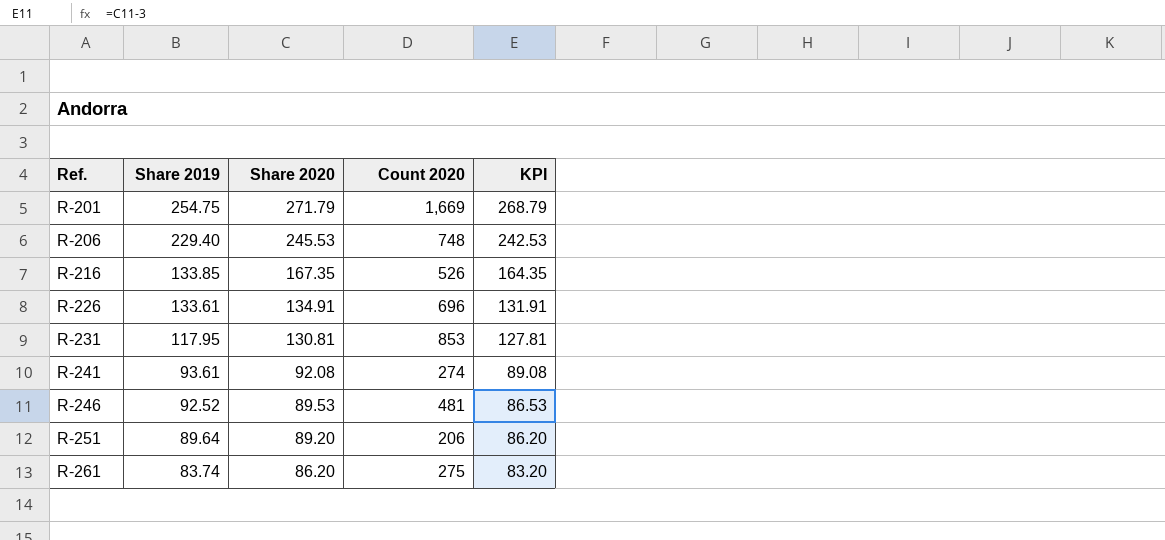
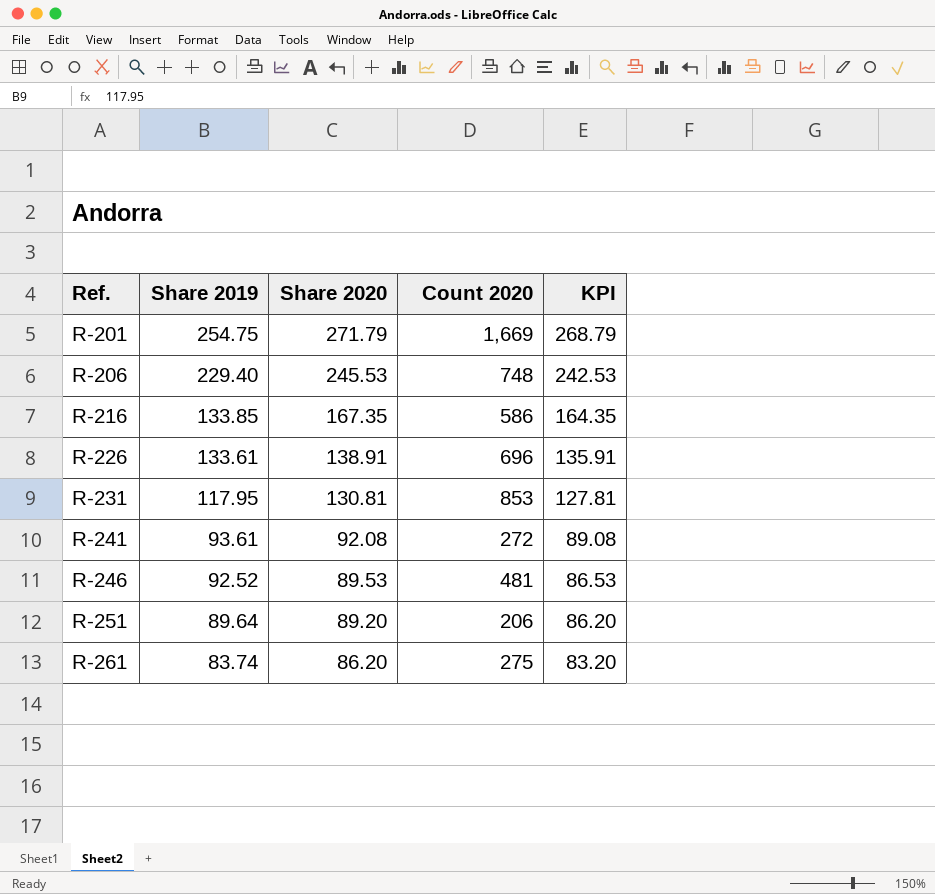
R-216 | Count 2020: 526 -> 586
R-226 | Share 2020: 134.91 -> 138.91
R-226 | KPI: 131.91 -> 135.91
R-241 | Count 2020: 274 -> 272

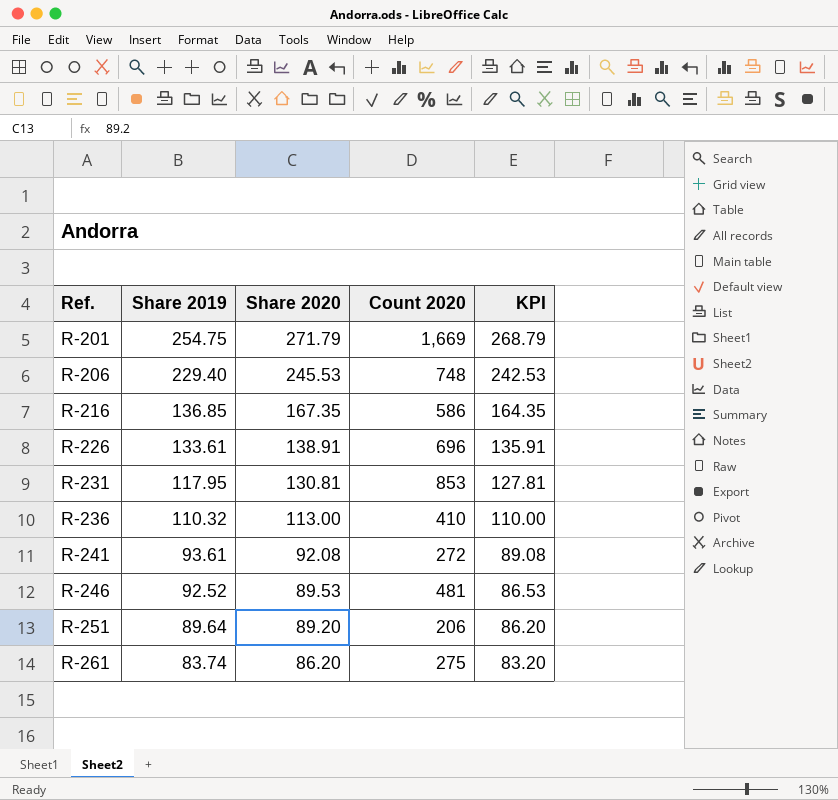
R-216 | Share 2019: 133.85 -> 136.85
row R-236: none -> 110.32 | 113.00 | 410 | 110.00

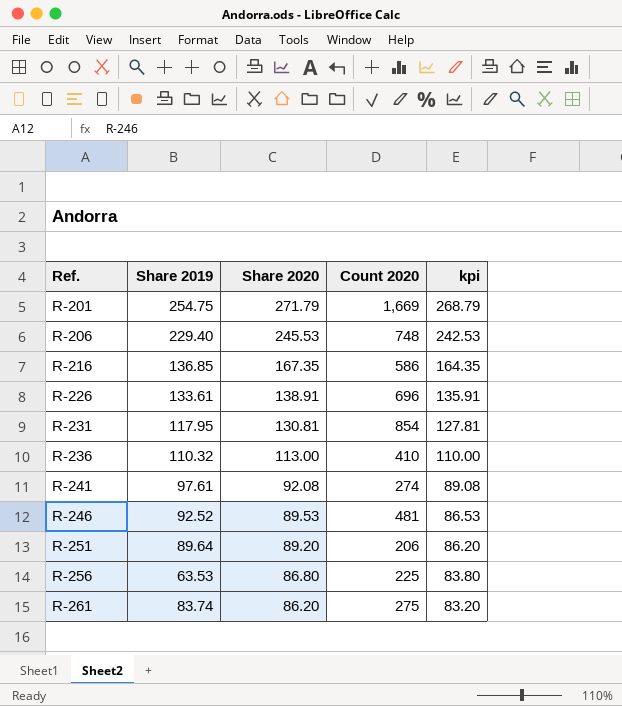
column name: KPI -> kpi
R-231 | Count 2020: 853 -> 854
R-241 | Share 2019: 93.61 -> 97.61
R-241 | Count 2020: 272 -> 274
row R-256: none -> 63.53 | 86.80 | 225 | 83.80

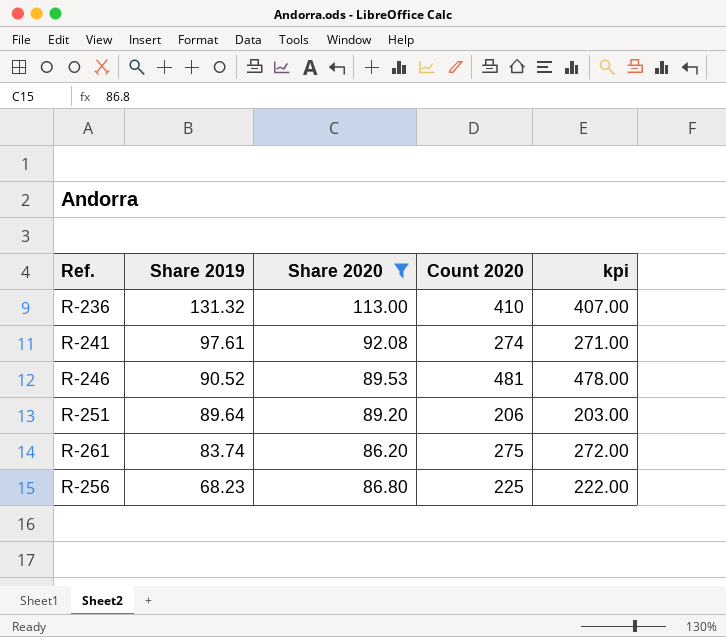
filter: none -> Share 2020 <= 113.00
row order: Ref. ascending -> Share 2019 descending
column kpi | formula: [Share 2020] - 3 -> [Count 2020] - 3
R-236 | Share 2019: 110.32 -> 131.32
R-246 | Share 2019: 92.52 -> 90.52
R-256 | Share 2019: 63.53 -> 68.23

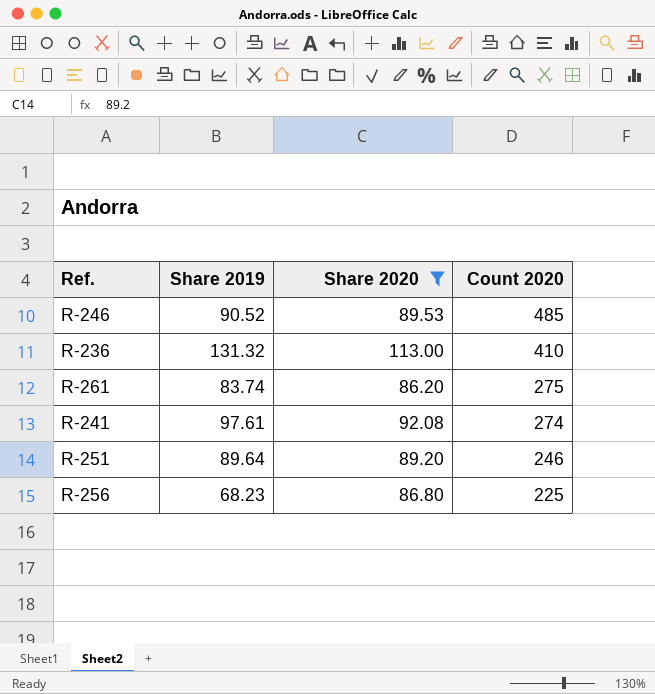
row order: Share 2019 descending -> Count 2020 descending
column kpi | formula: [Count 2020] - 3 -> none
R-246 | Count 2020: 481 -> 485
R-251 | Count 2020: 206 -> 246

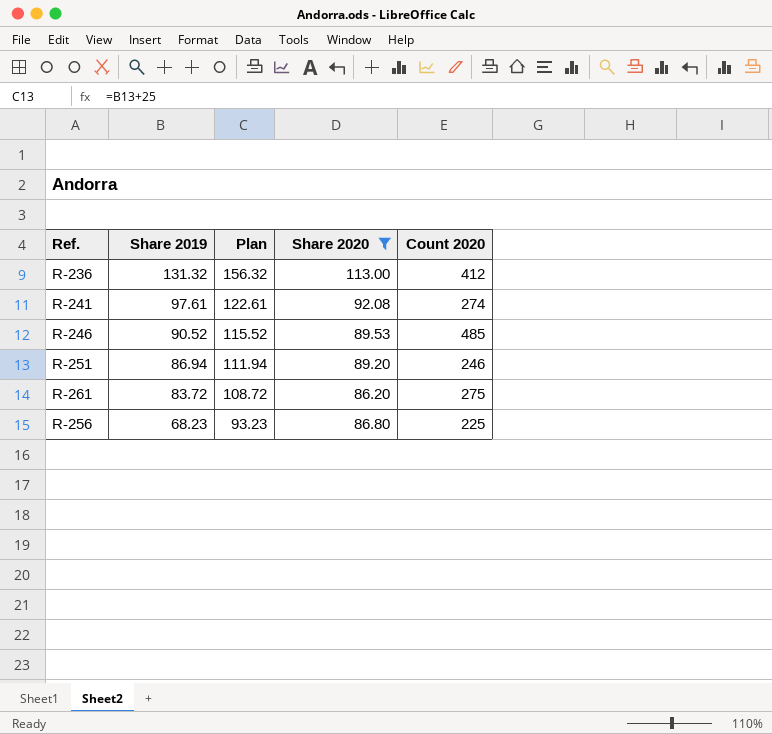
row order: Count 2020 descending -> Share 2019 descending
column Plan | formula: none -> [Share 2019] + 25
R-236 | Count 2020: 410 -> 412
R-251 | Share 2019: 89.64 -> 86.94
R-261 | Share 2019: 83.74 -> 83.72

